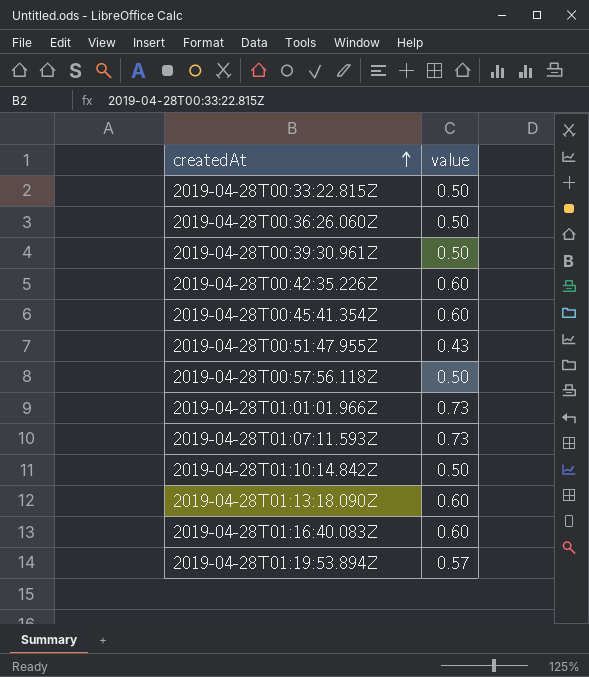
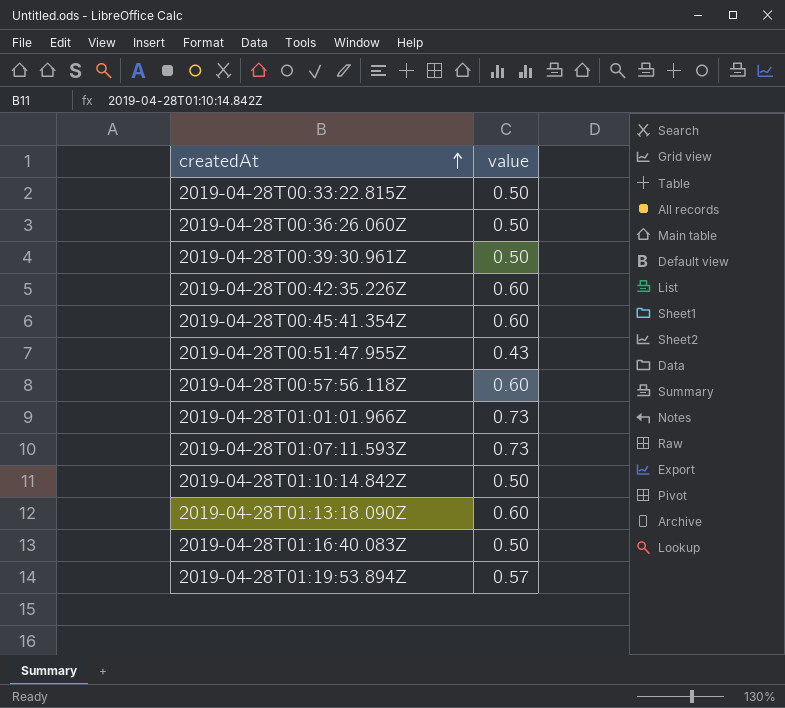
2019-04-28T00:57:56.118Z | value: 0.50 -> 0.60
2019-04-28T01:16:40.083Z | value: 0.60 -> 0.50

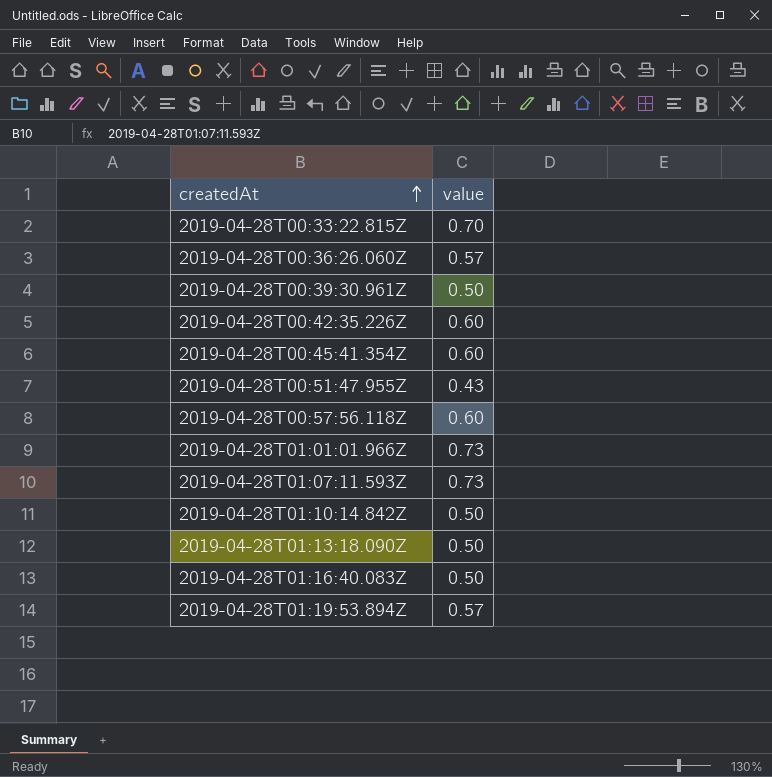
2019-04-28T00:33:22.815Z | value: 0.50 -> 0.70
2019-04-28T00:36:26.060Z | value: 0.50 -> 0.57
2019-04-28T01:13:18.090Z | value: 0.60 -> 0.50

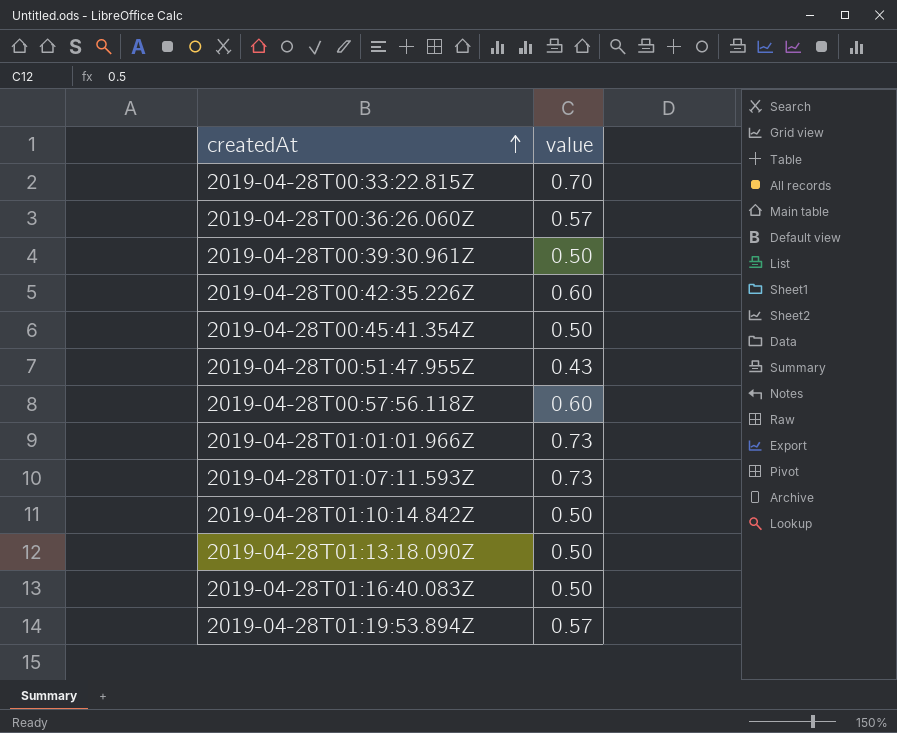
2019-04-28T00:45:41.354Z | value: 0.60 -> 0.50

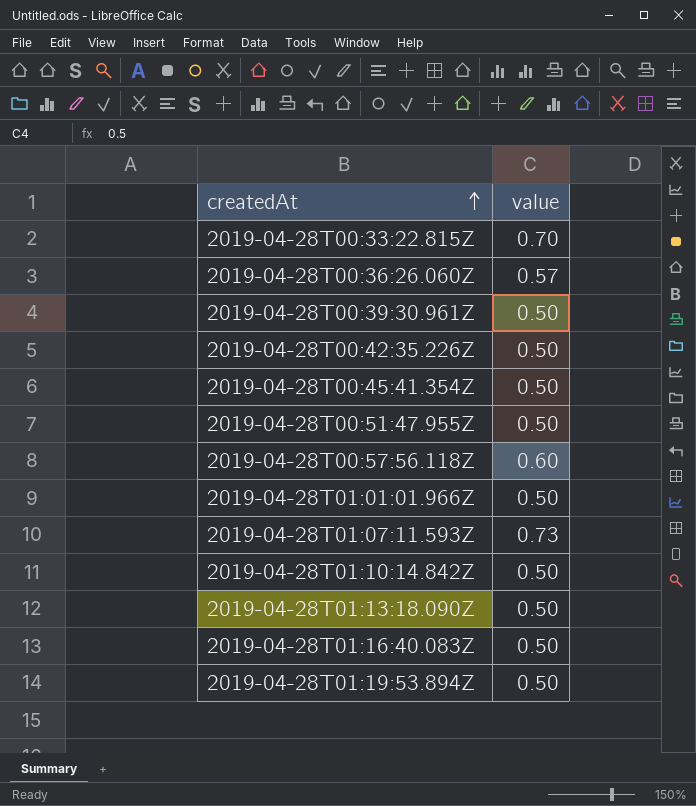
2019-04-28T00:42:35.226Z | value: 0.60 -> 0.50
2019-04-28T00:51:47.955Z | value: 0.43 -> 0.50
2019-04-28T01:01:01.966Z | value: 0.73 -> 0.50
2019-04-28T01:19:53.894Z | value: 0.57 -> 0.50

